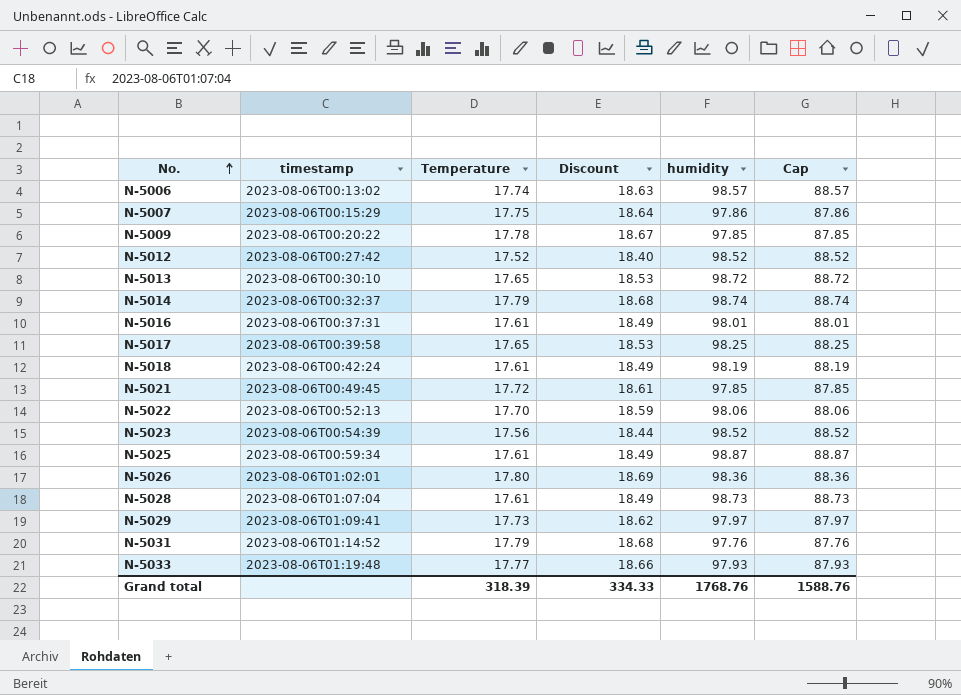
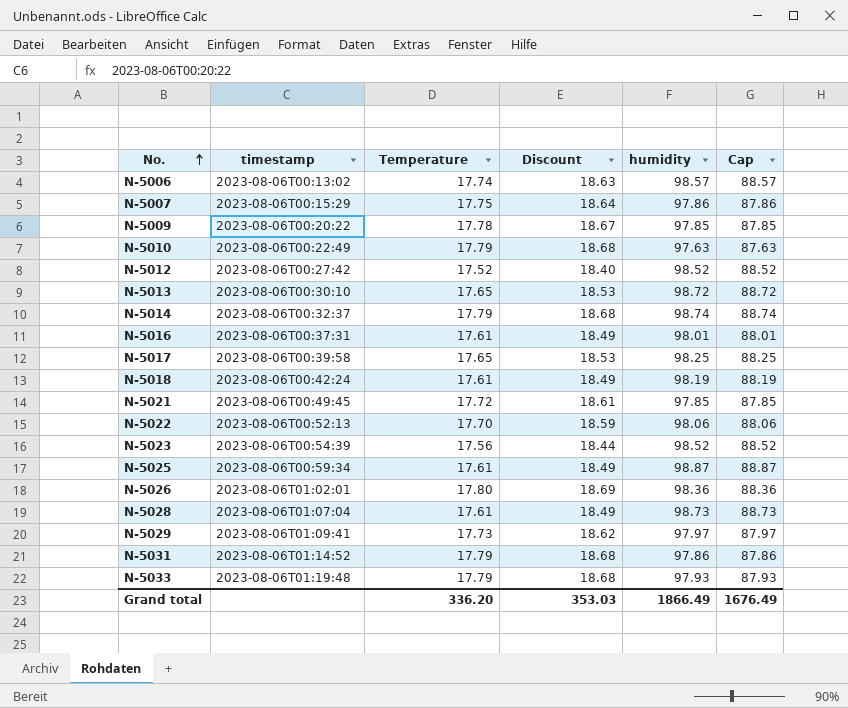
row N-5010: none -> 2023-08-06T00:22:49 | 17.79 | 18.68 | 97.63 | 87.63
N-5031 | humidity: 97.76 -> 97.86
N-5031 | Cap: 87.76 -> 87.86
N-5033 | Temperature: 17.77 -> 17.79
N-5033 | Discount: 18.66 -> 18.68
Grand total | Temperature: 318.39 -> 336.20
Grand total | Discount: 334.33 -> 353.03
Grand total | humidity: 1768.76 -> 1866.49
Grand total | Cap: 1588.76 -> 1676.49

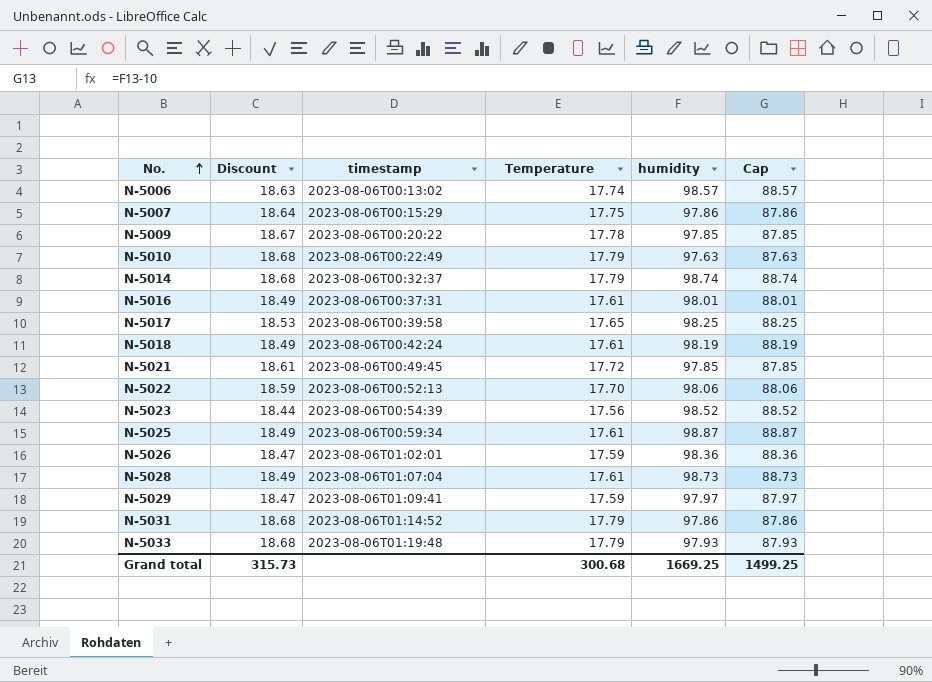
column Discount | position: 4 -> 2
row N-5012: 2023-08-06T00:27:42 | 17.52 | 18.40 | 98.52 | 88.52 -> none
row N-5013: 2023-08-06T00:30:10 | 17.65 | 18.53 | 98.72 | 88.72 -> none
N-5026 | Discount: 18.69 -> 18.47
N-5026 | Temperature: 17.80 -> 17.59
N-5029 | Discount: 18.62 -> 18.47
N-5029 | Temperature: 17.73 -> 17.59
Grand total | Discount: 353.03 -> 315.73
Grand total | Temperature: 336.20 -> 300.68
Grand total | humidity: 1866.49 -> 1669.25
Grand total | Cap: 1676.49 -> 1499.25

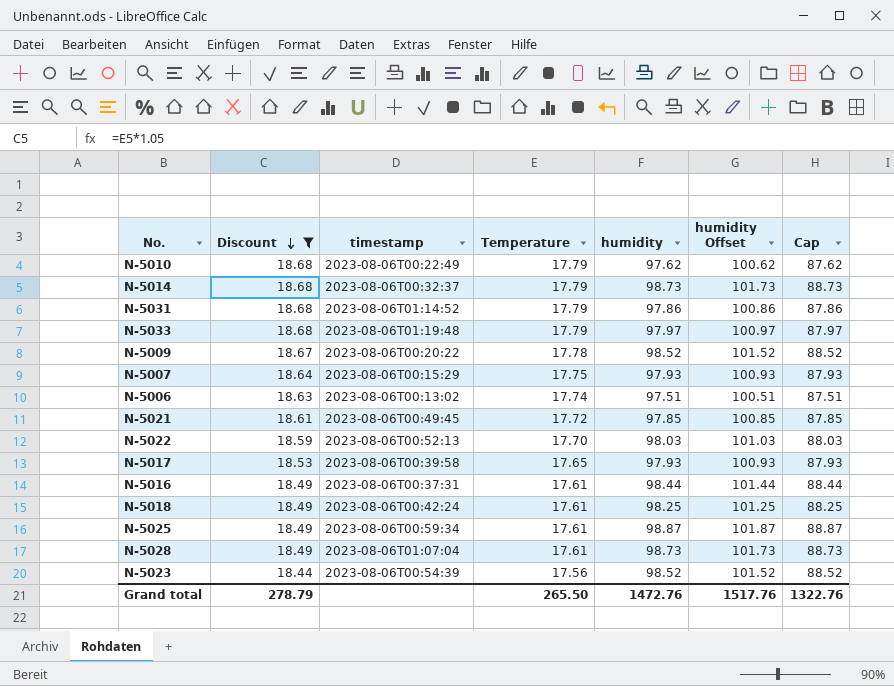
filter: none -> Discount != 18.47
row order: No. ascending -> Discount descending
column humidity Offset | formula: none -> [humidity] + 3
N-5010 | humidity: 97.63 -> 97.62
N-5010 | Cap: 87.63 -> 87.62
N-5014 | humidity: 98.74 -> 98.73
N-5014 | Cap: 88.74 -> 88.73
N-5033 | humidity: 97.93 -> 97.97
N-5033 | Cap: 87.93 -> 87.97
N-5009 | humidity: 97.85 -> 98.52
N-5009 | Cap: 87.85 -> 88.52
N-5007 | humidity: 97.86 -> 97.93
N-5007 | Cap: 87.86 -> 87.93
N-5006 | humidity: 98.57 -> 97.51
N-5006 | Cap: 88.57 -> 87.51
N-5022 | humidity: 98.06 -> 98.03
N-5022 | Cap: 88.06 -> 88.03
N-5017 | humidity: 98.25 -> 97.93
N-5017 | Cap: 88.25 -> 87.93
N-5016 | humidity: 98.01 -> 98.44
N-5016 | Cap: 88.01 -> 88.44
N-5018 | humidity: 98.19 -> 98.25
N-5018 | Cap: 88.19 -> 88.25
Grand total | Discount: 315.73 -> 278.79
Grand total | Temperature: 300.68 -> 265.50
Grand total | humidity: 1669.25 -> 1472.76
Grand total | Cap: 1499.25 -> 1322.76

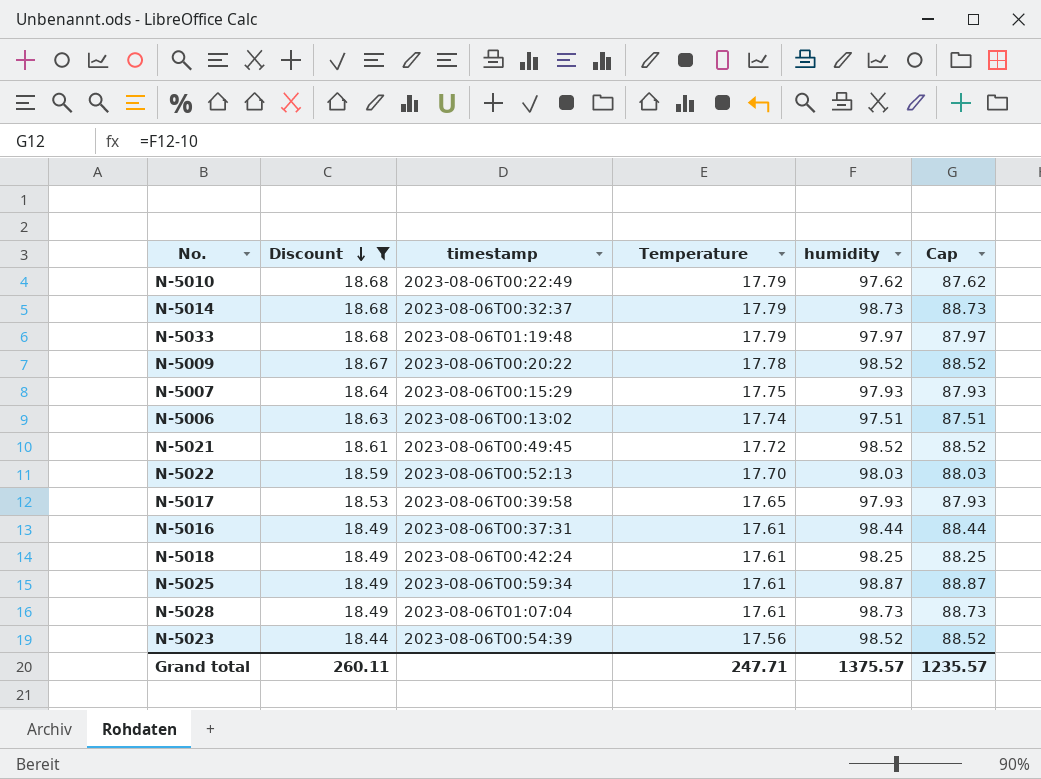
column humidity Offset | formula: [humidity] + 3 -> none
row N-5031: 18.68 | 2023-08-06T01:14:52 | 17.79 | 97.86 | 100.86 | 87.86 -> none
N-5021 | humidity: 97.85 -> 98.52
N-5021 | Cap: 87.85 -> 88.52
Grand total | Discount: 278.79 -> 260.11
Grand total | Temperature: 265.50 -> 247.71
Grand total | humidity: 1472.76 -> 1375.57
Grand total | Cap: 1322.76 -> 1235.57

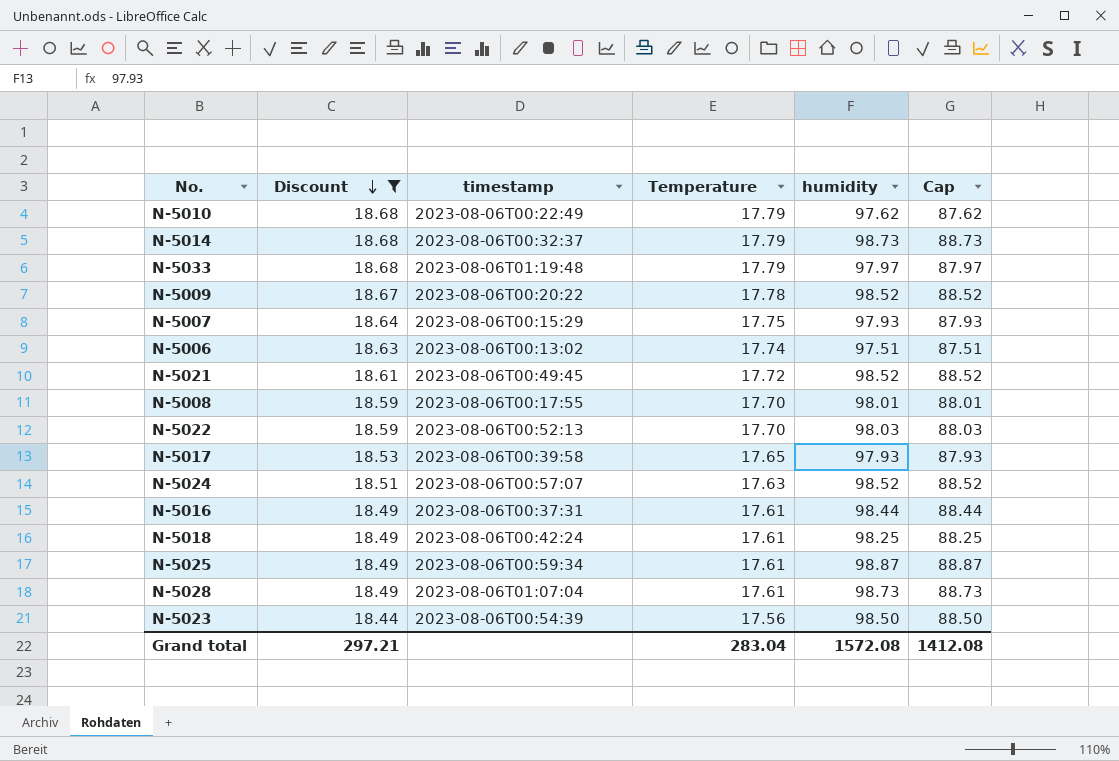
row N-5008: none -> 18.59 | 2023-08-06T00:17:55 | 17.70 | 98.01 | 88.01
row N-5024: none -> 18.51 | 2023-08-06T00:57:07 | 17.63 | 98.52 | 88.52
N-5023 | humidity: 98.52 -> 98.50
N-5023 | Cap: 88.52 -> 88.50
Grand total | Discount: 260.11 -> 297.21
Grand total | Temperature: 247.71 -> 283.04
Grand total | humidity: 1375.57 -> 1572.08
Grand total | Cap: 1235.57 -> 1412.08

